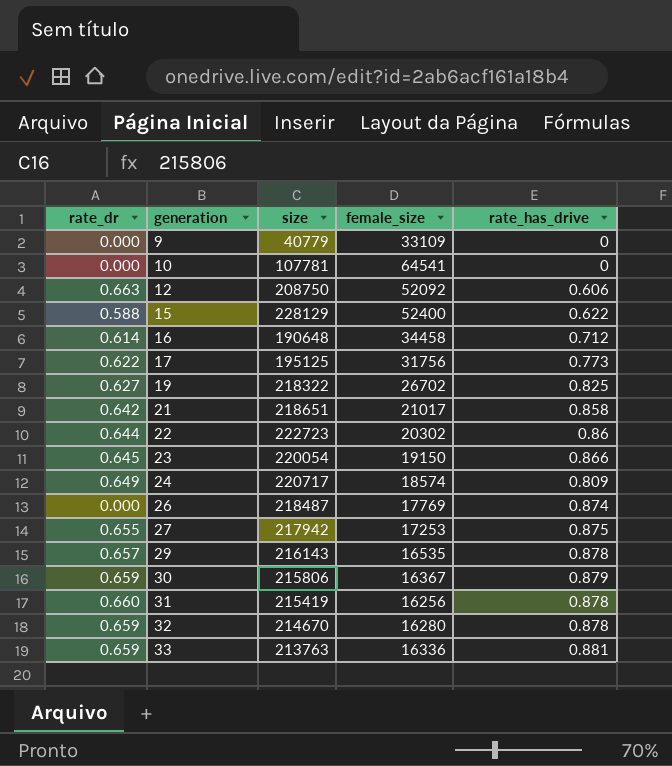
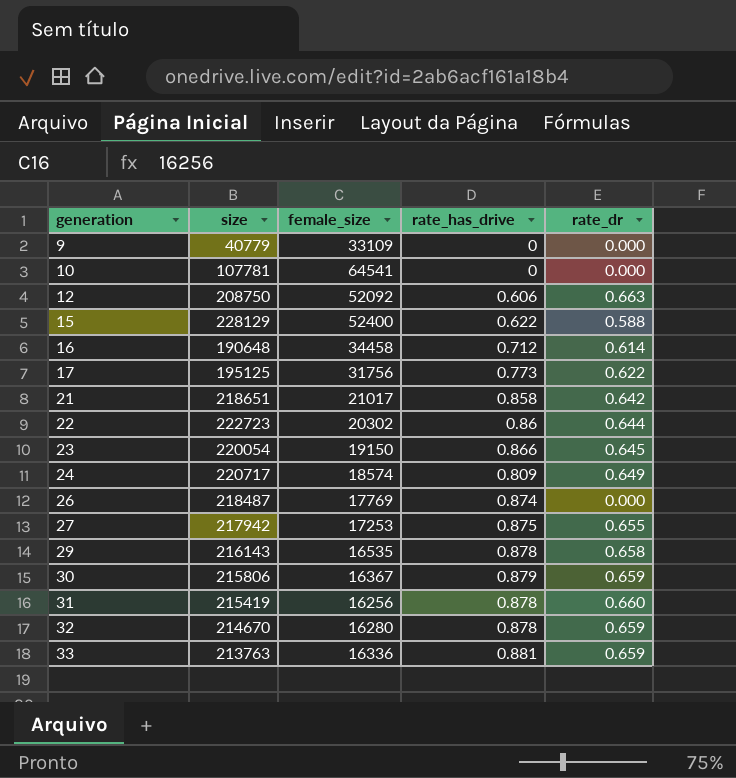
column rate_dr | position: 1 -> 5
row 19: 0.627 | 218322 | 26702 | 0.825 -> none
29 | rate_dr: 0.657 -> 0.658

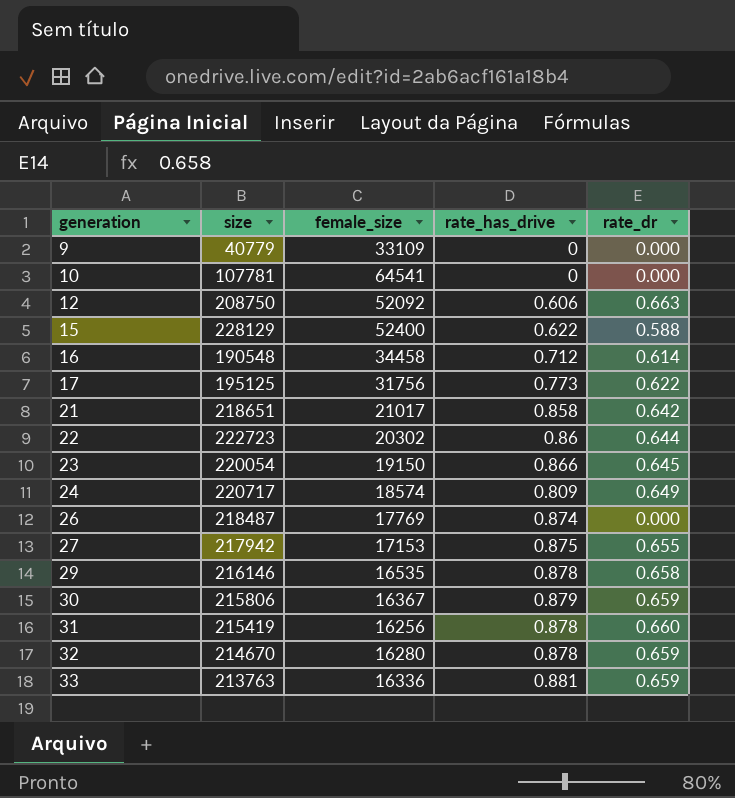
16 | size: 190648 -> 190548
27 | female_size: 17253 -> 17153
29 | size: 216143 -> 216146

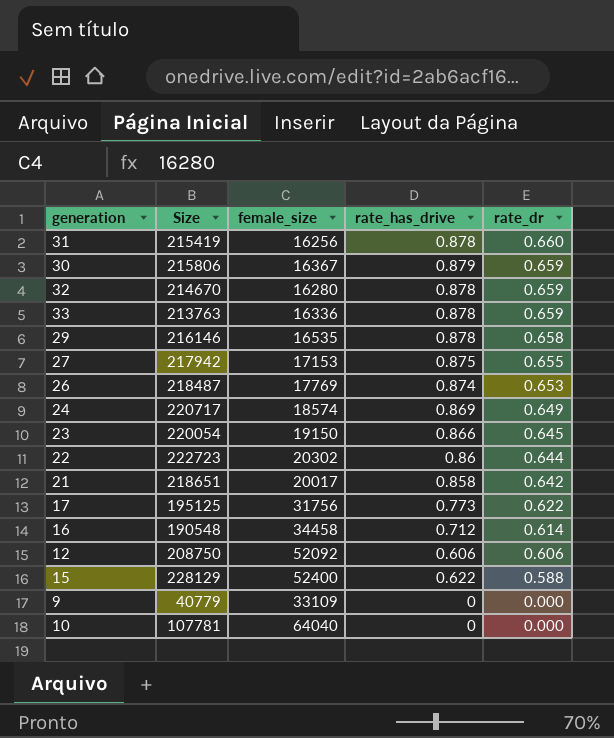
row order: generation ascending -> rate_dr descending
column name: size -> Size
33 | rate_has_drive: 0.881 -> 0.878
26 | rate_dr: 0.000 -> 0.653
24 | rate_has_drive: 0.809 -> 0.869
21 | female_size: 21017 -> 20017
12 | rate_dr: 0.663 -> 0.606
10 | female_size: 64541 -> 64040

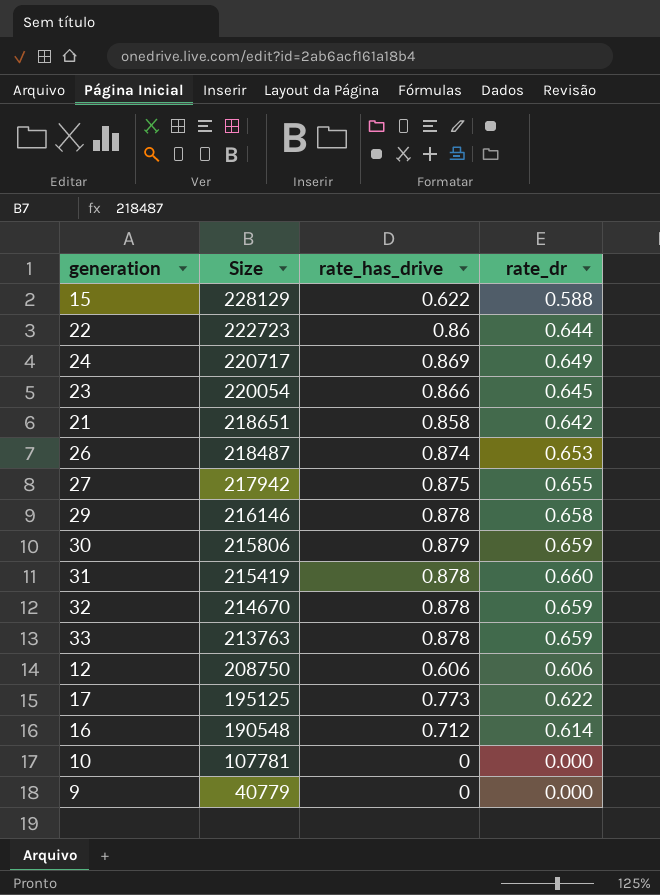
row order: rate_dr descending -> Size descending
column female_size | position: 3 -> none

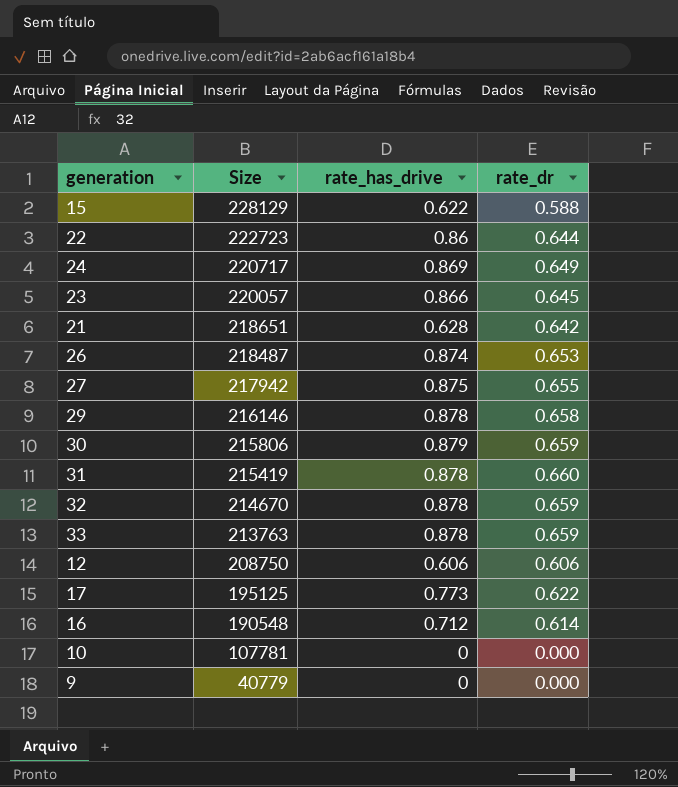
23 | Size: 220054 -> 220057
21 | rate_has_drive: 0.858 -> 0.628

